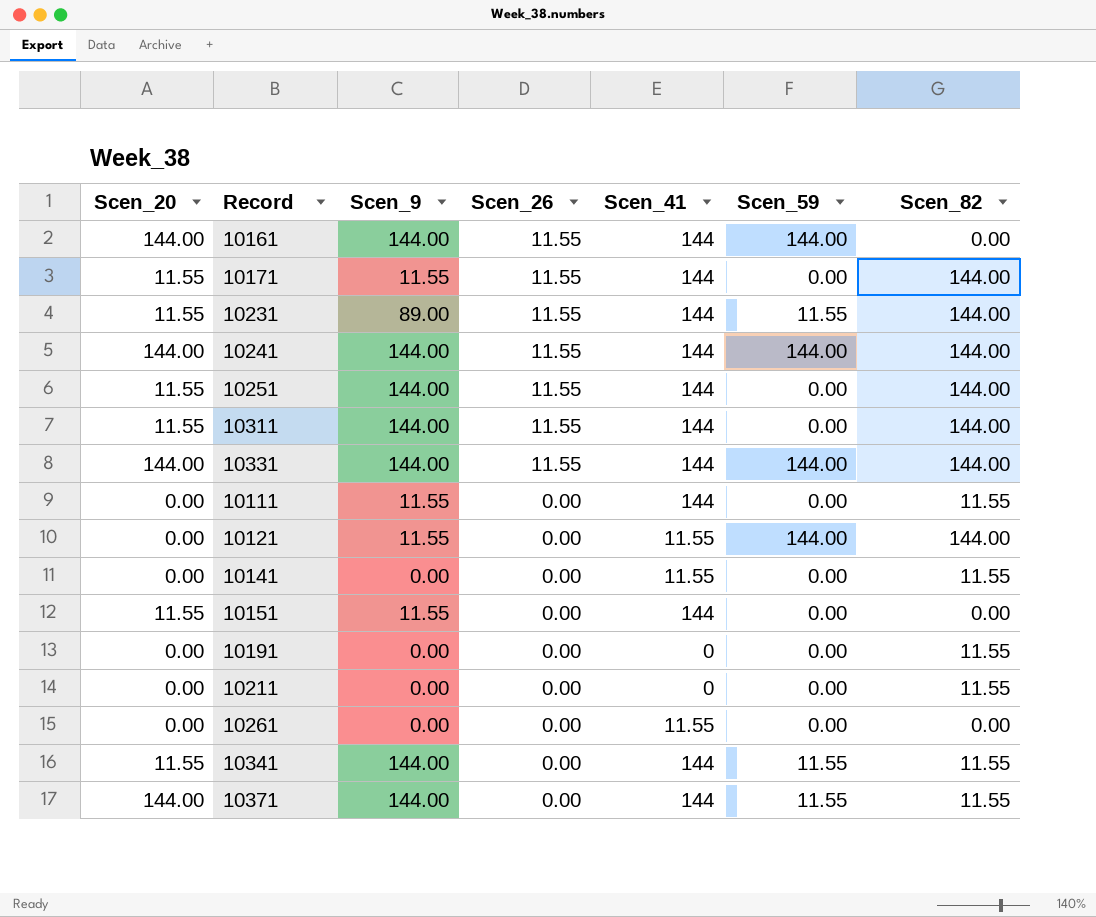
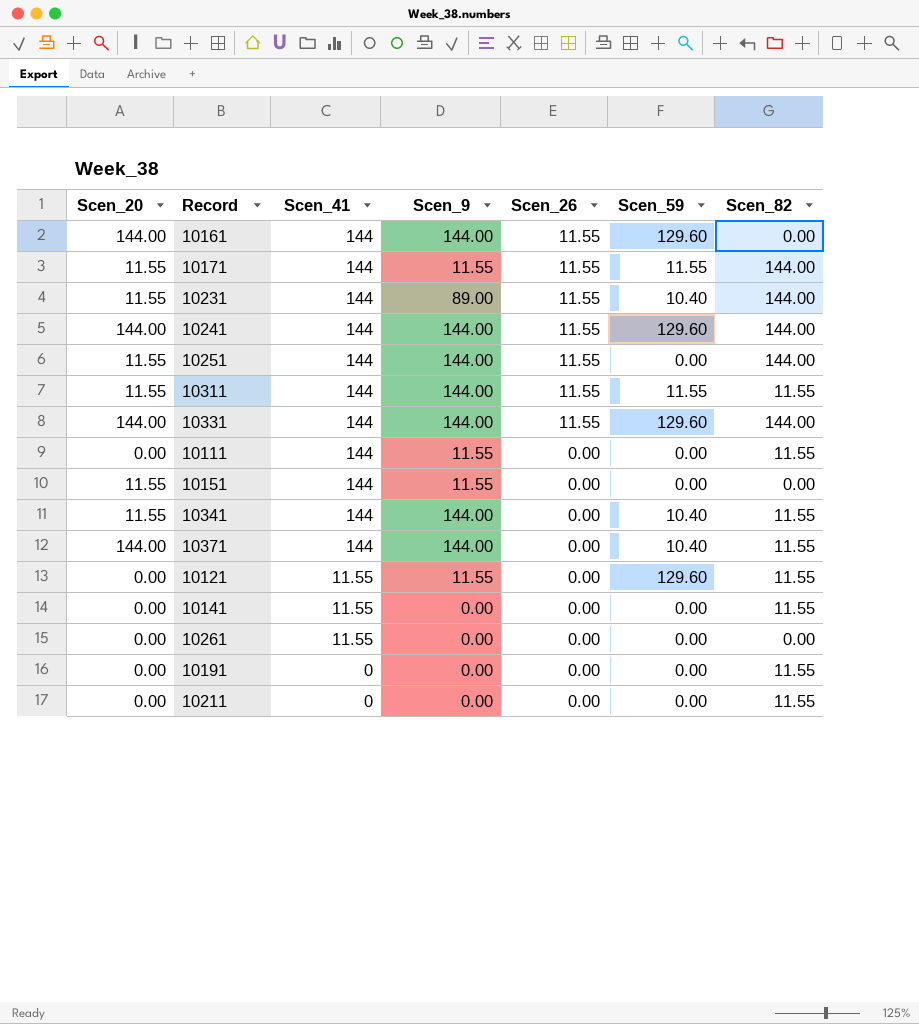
row order: Scen_26 descending -> Scen_41 descending
column Scen_41 | position: 5 -> 3
10161 | Scen_59: 144.00 -> 129.60
10171 | Scen_59: 0.00 -> 11.55
10231 | Scen_59: 11.55 -> 10.40
10241 | Scen_59: 144.00 -> 129.60
10311 | Scen_59: 0.00 -> 11.55
10311 | Scen_82: 144.00 -> 11.55
10331 | Scen_59: 144.00 -> 129.60
10341 | Scen_59: 11.55 -> 10.40
10371 | Scen_59: 11.55 -> 10.40
10121 | Scen_59: 144.00 -> 129.60
10121 | Scen_82: 144.00 -> 11.55

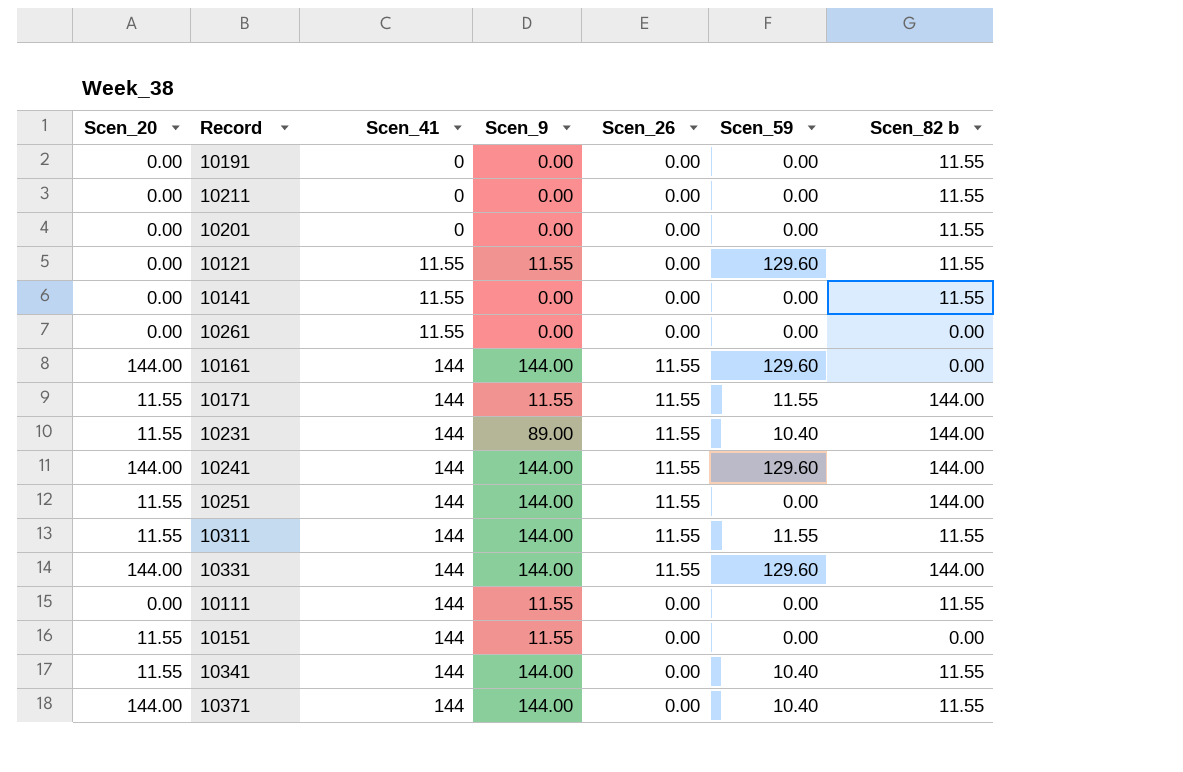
row order: Scen_41 descending -> Scen_41 ascending
column name: Scen_82 -> Scen_82 b
row 10201: none -> 0.00 | 0 | 0.00 | 0.00 | 0.00 | 11.55

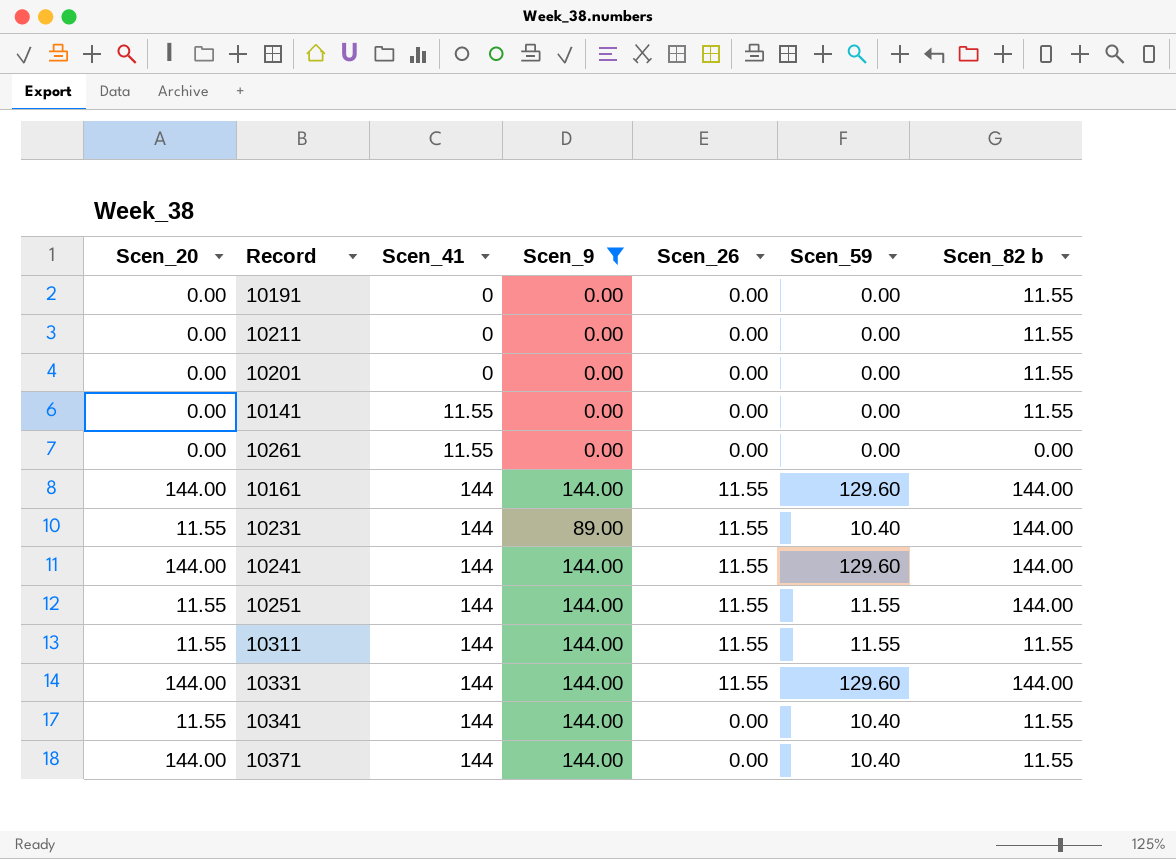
filter: none -> Scen_9 != 11.55
10161 | Scen_82 b: 0.00 -> 144.00
10251 | Scen_59: 0.00 -> 11.55

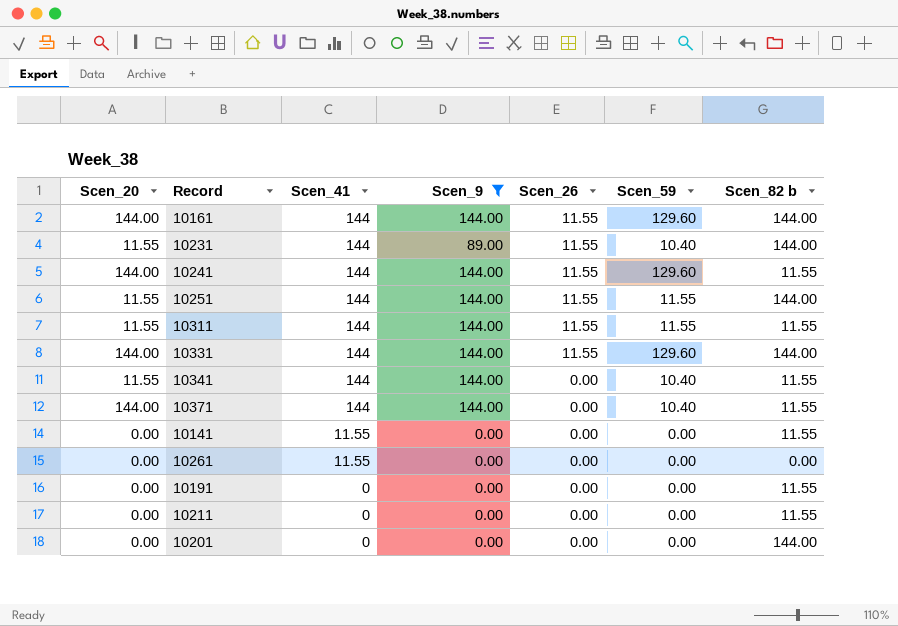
row order: Scen_41 ascending -> Scen_41 descending
10241 | Scen_82 b: 144.00 -> 11.55
10201 | Scen_82 b: 11.55 -> 144.00

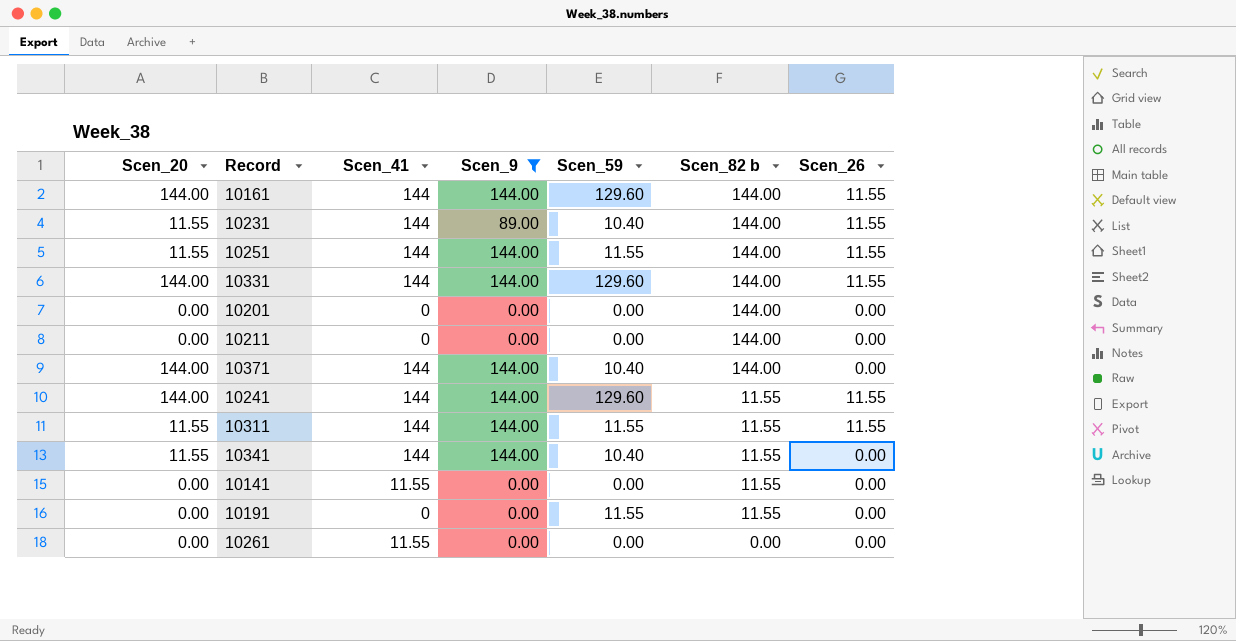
row order: Scen_41 descending -> Scen_82 b descending
column Scen_26 | position: 5 -> 7
10211 | Scen_82 b: 11.55 -> 144.00
10371 | Scen_82 b: 11.55 -> 144.00
10191 | Scen_59: 0.00 -> 11.55

